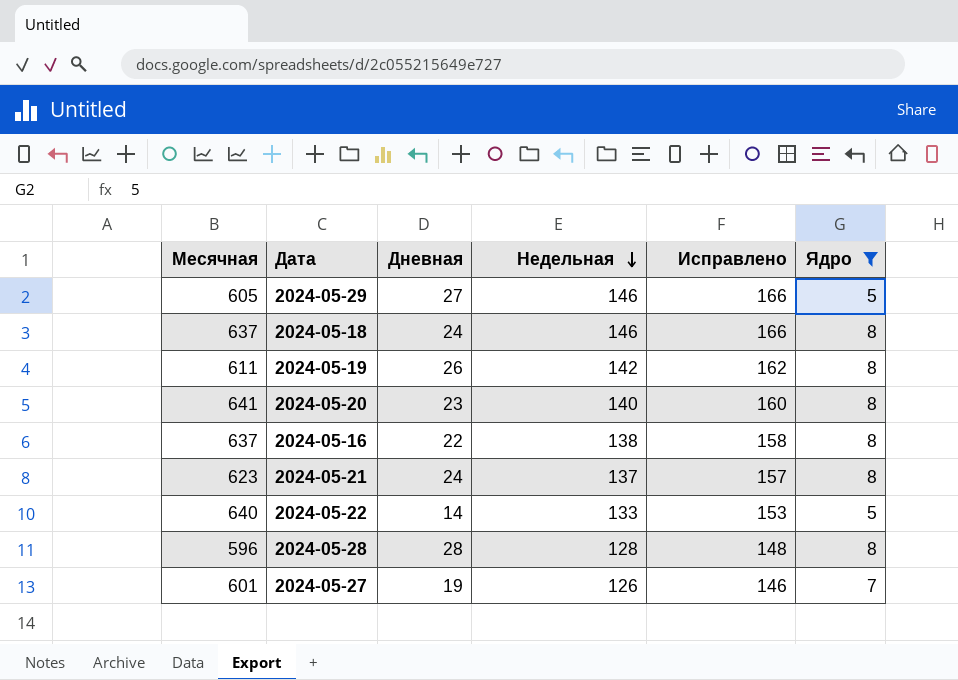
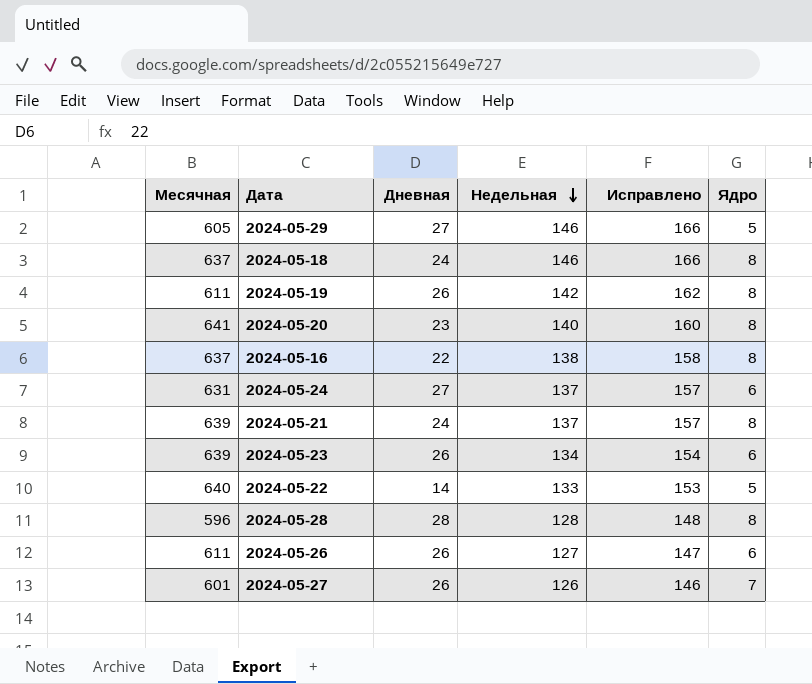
filter: Ядро != 6 -> none
2024-05-21 | Месячная: 623 -> 639
2024-05-27 | Дневная: 19 -> 26

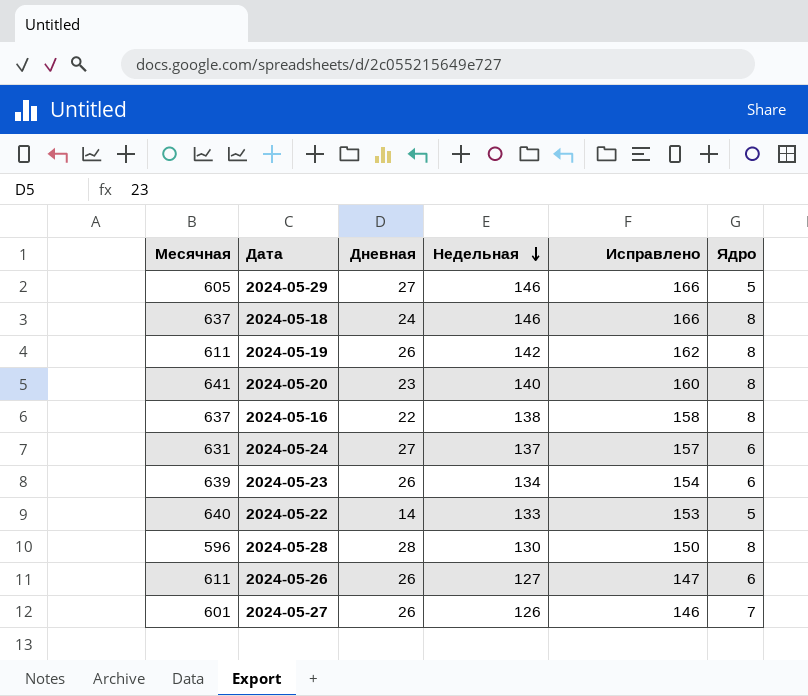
row 2024-05-21: 639 | 24 | 137 | 157 | 8 -> none
2024-05-28 | Недельная: 128 -> 130
2024-05-28 | Исправлено: 148 -> 150

